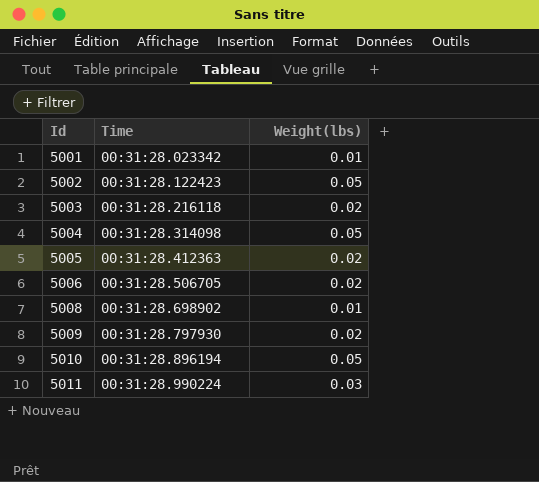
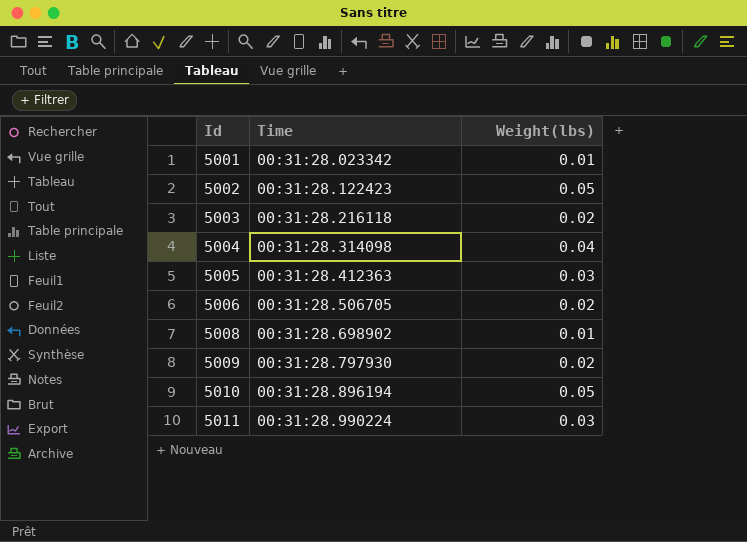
5004 | Weight(lbs): 0.05 -> 0.04
5005 | Weight(lbs): 0.02 -> 0.03

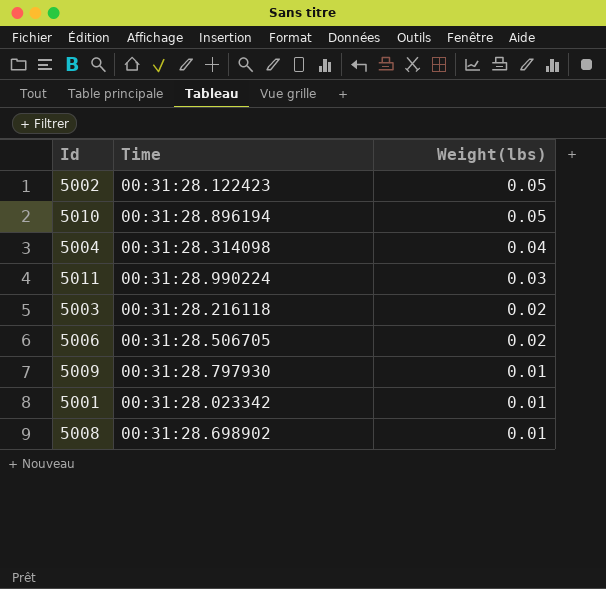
row order: Id ascending -> Weight(lbs) descending
row 5005: 00:31:28.412363 | 0.03 -> none
5009 | Weight(lbs): 0.02 -> 0.01

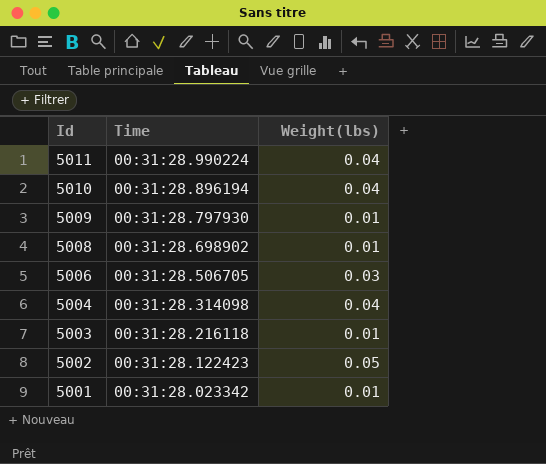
row order: Weight(lbs) descending -> Id descending
5011 | Weight(lbs): 0.03 -> 0.04
5010 | Weight(lbs): 0.05 -> 0.04
5006 | Weight(lbs): 0.02 -> 0.03
5003 | Weight(lbs): 0.02 -> 0.01

